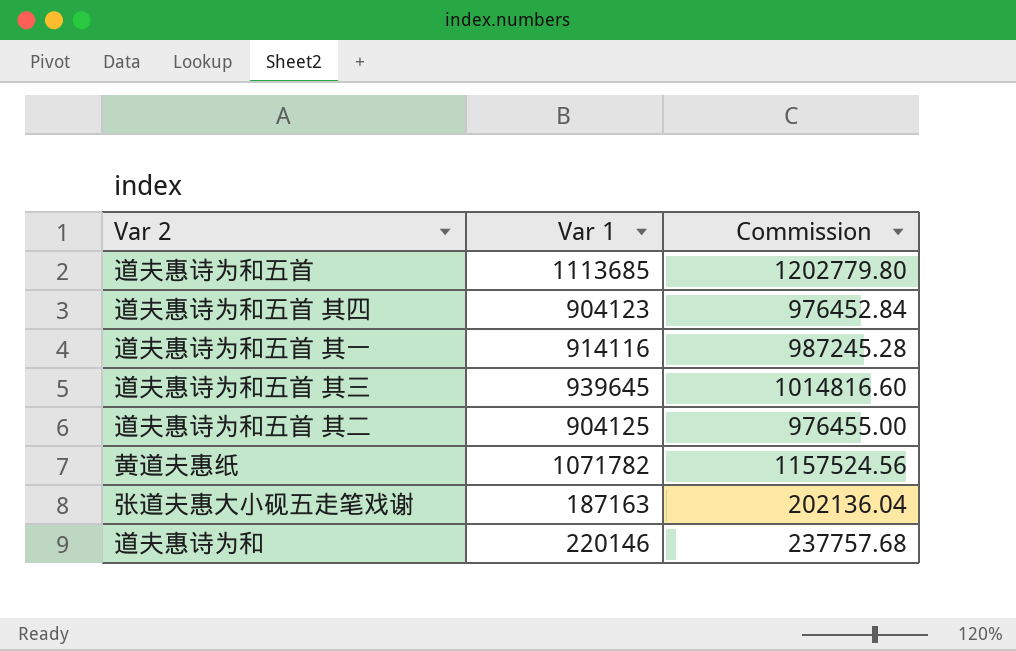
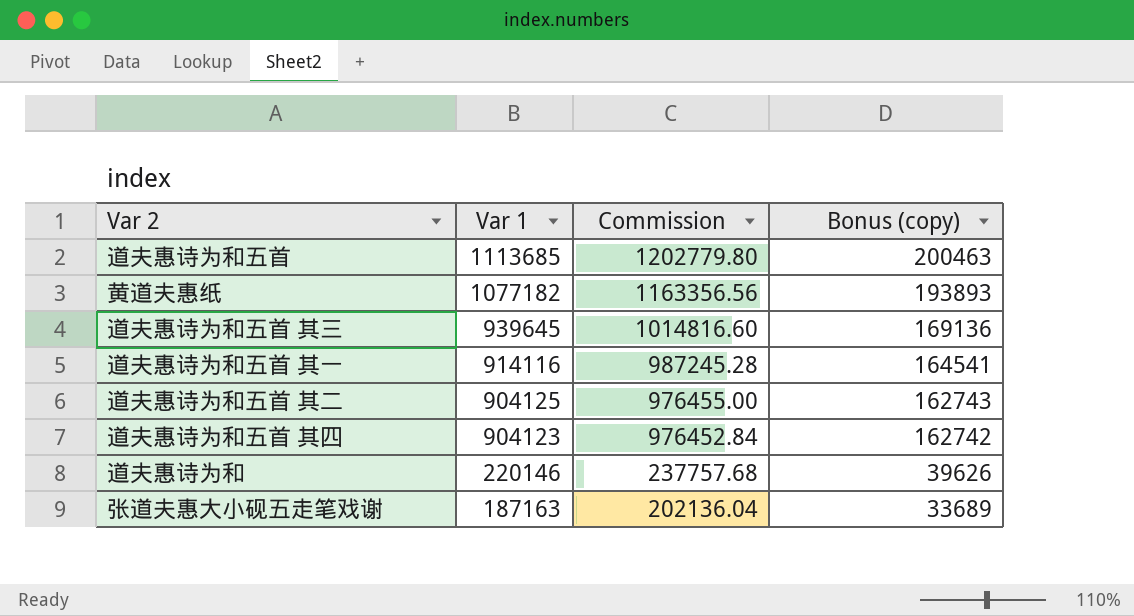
row order: none -> Var 1 descending
column Bonus (copy) | formula: none -> [Var 1] * 0.18
黄道夫惠纸 | Var 1: 1071782 -> 1077182
黄道夫惠纸 | Commission: 1157524.56 -> 1163356.56

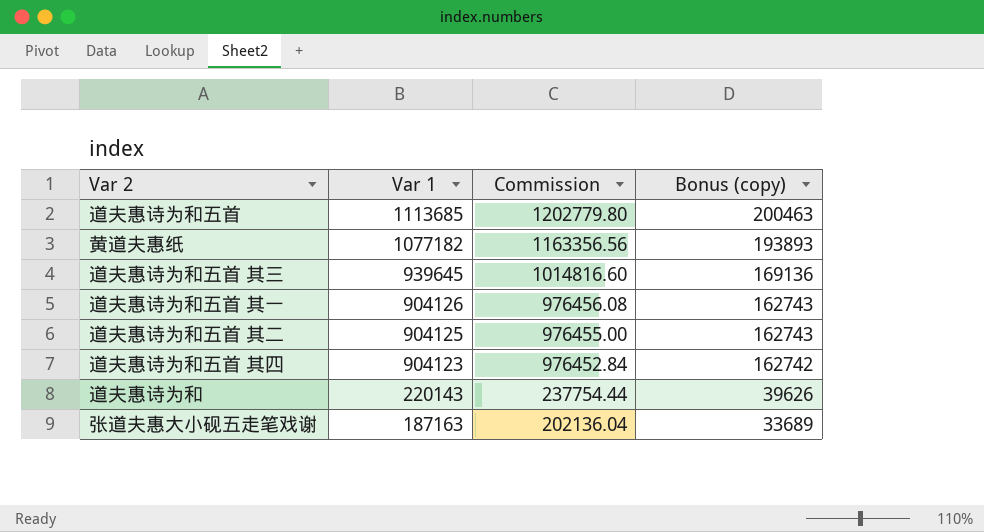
道夫惠诗为和五首 其一 | Var 1: 914116 -> 904126
道夫惠诗为和五首 其一 | Commission: 987245.28 -> 976456.08
道夫惠诗为和五首 其一 | Bonus (copy): 164541 -> 162743
道夫惠诗为和 | Var 1: 220146 -> 220143
道夫惠诗为和 | Commission: 237757.68 -> 237754.44

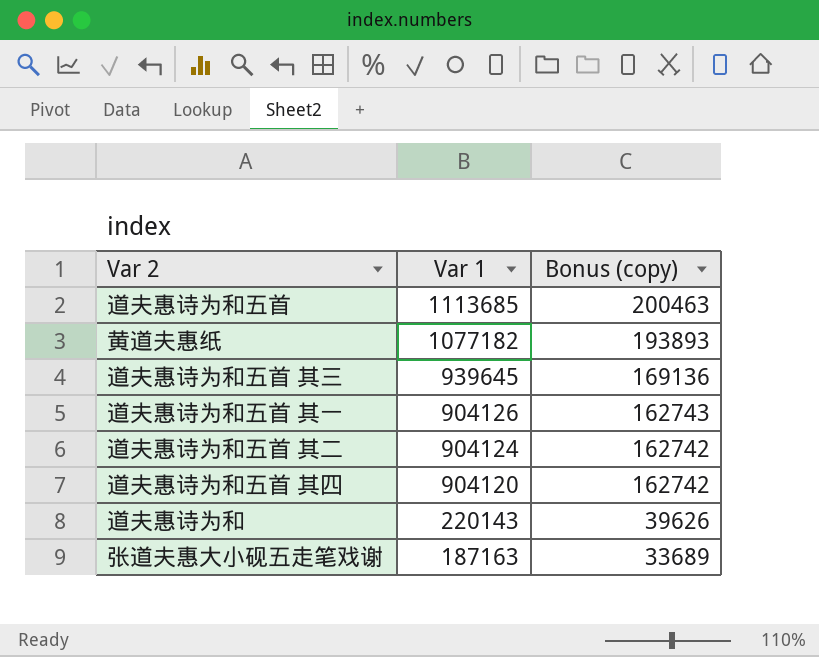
column Commission | formula: [Var 1] * 1.08 -> none
道夫惠诗为和五首 其二 | Var 1: 904125 -> 904124
道夫惠诗为和五首 其二 | Bonus (copy): 162743 -> 162742
道夫惠诗为和五首 其四 | Var 1: 904123 -> 904120

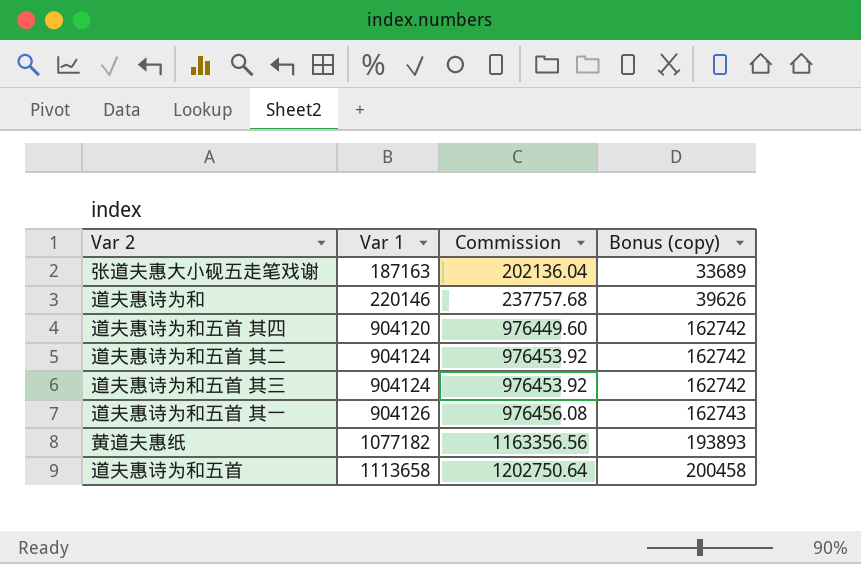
row order: Var 1 descending -> Var 1 ascending
column Commission | formula: none -> [Var 1] * 1.08
道夫惠诗为和 | Var 1: 220143 -> 220146
道夫惠诗为和五首 其三 | Var 1: 939645 -> 904124
道夫惠诗为和五首 其三 | Bonus (copy): 169136 -> 162742
道夫惠诗为和五首 | Var 1: 1113685 -> 1113658
道夫惠诗为和五首 | Bonus (copy): 200463 -> 200458

